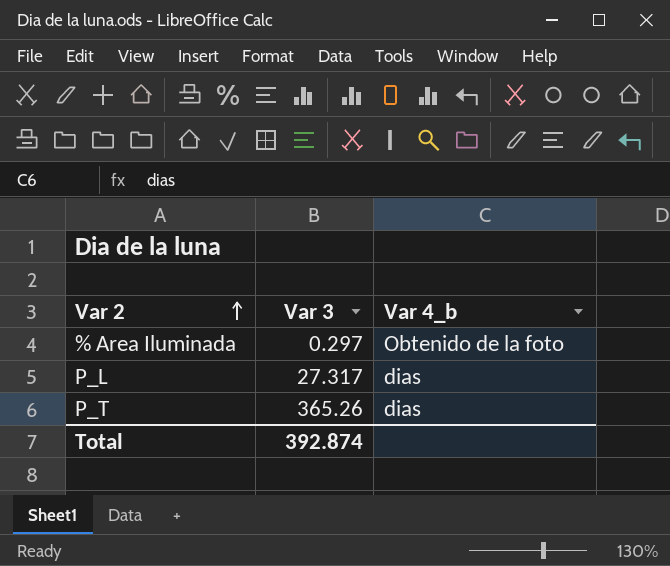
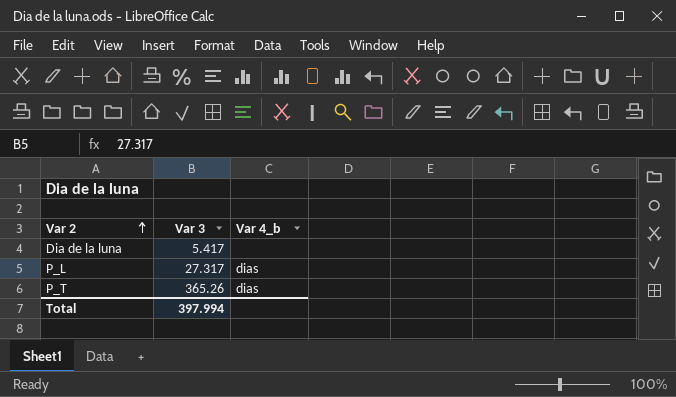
row % Area Iluminada: 0.297 | Obtenido de la foto -> none
row Dia de la luna: none -> 5.417 | none
Total | Var 3: 392.874 -> 397.994

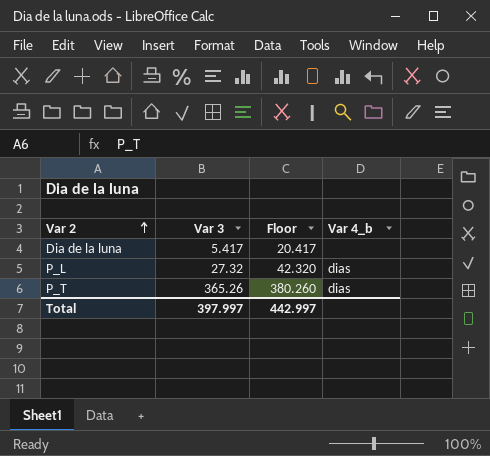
column Floor | formula: none -> [Var 3] + 15
P_L | Var 3: 27.317 -> 27.32
Total | Var 3: 397.994 -> 397.997

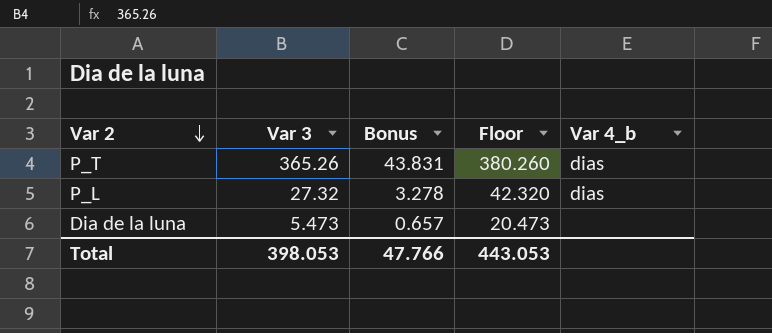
row order: Var 2 ascending -> Var 2 descending
column Bonus | formula: none -> [Var 3] * 0.12
Dia de la luna | Var 3: 5.417 -> 5.473
Dia de la luna | Floor: 20.417 -> 20.473
Total | Var 3: 397.997 -> 398.053
Total | Floor: 442.997 -> 443.053

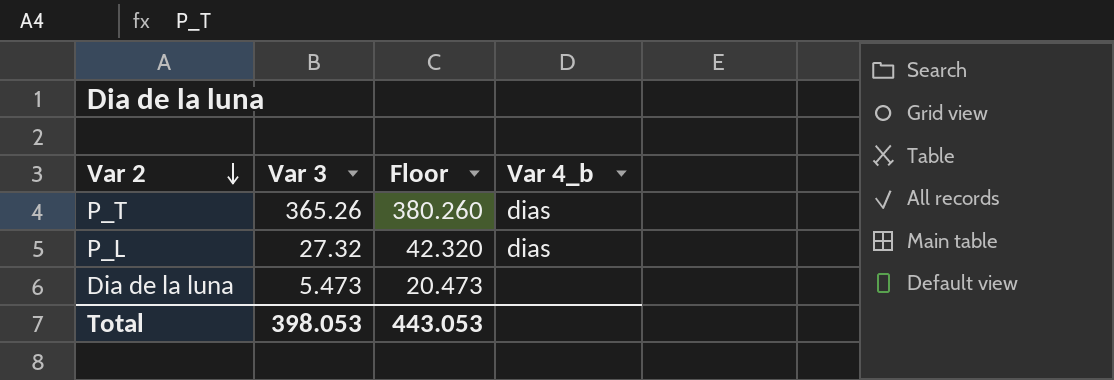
column Bonus | formula: [Var 3] * 0.12 -> none

